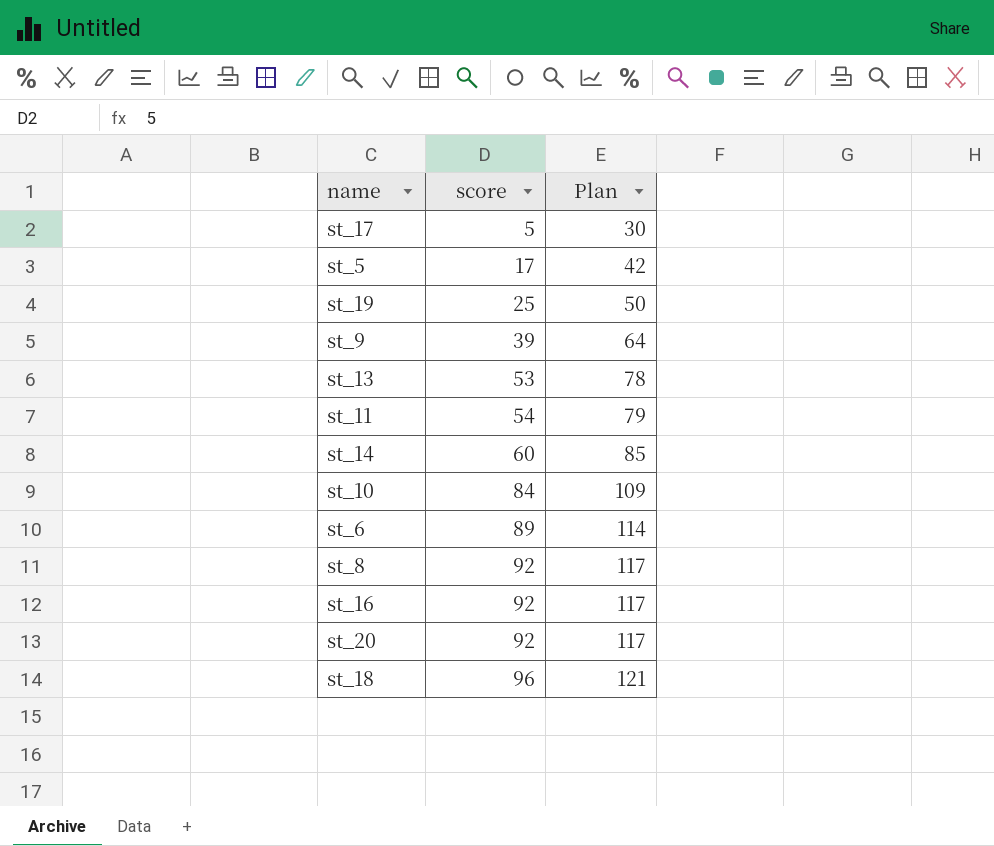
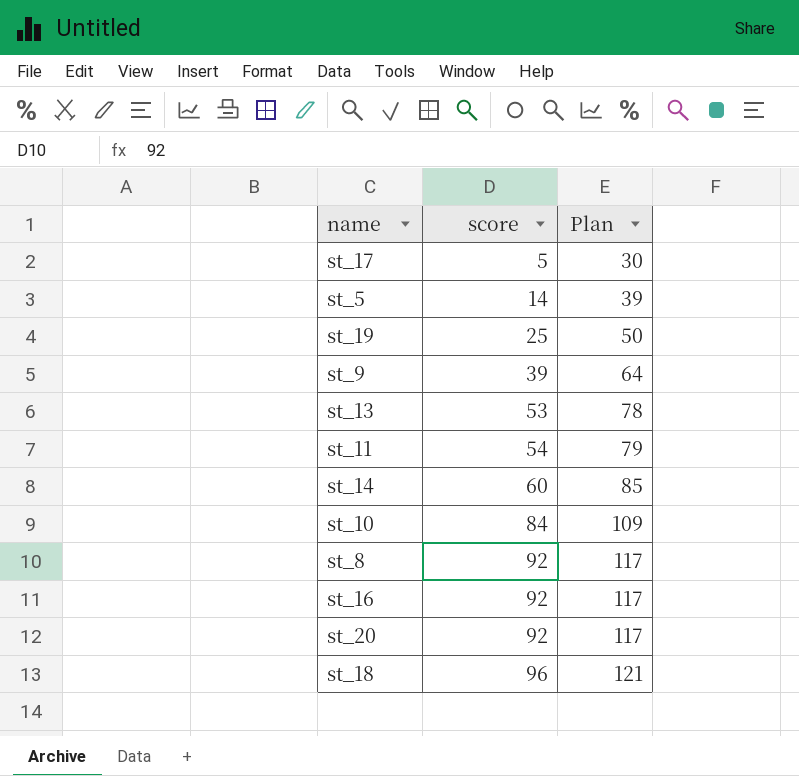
row st_6: 89 | 114 -> none
st_5 | score: 17 -> 14
st_5 | Plan: 42 -> 39

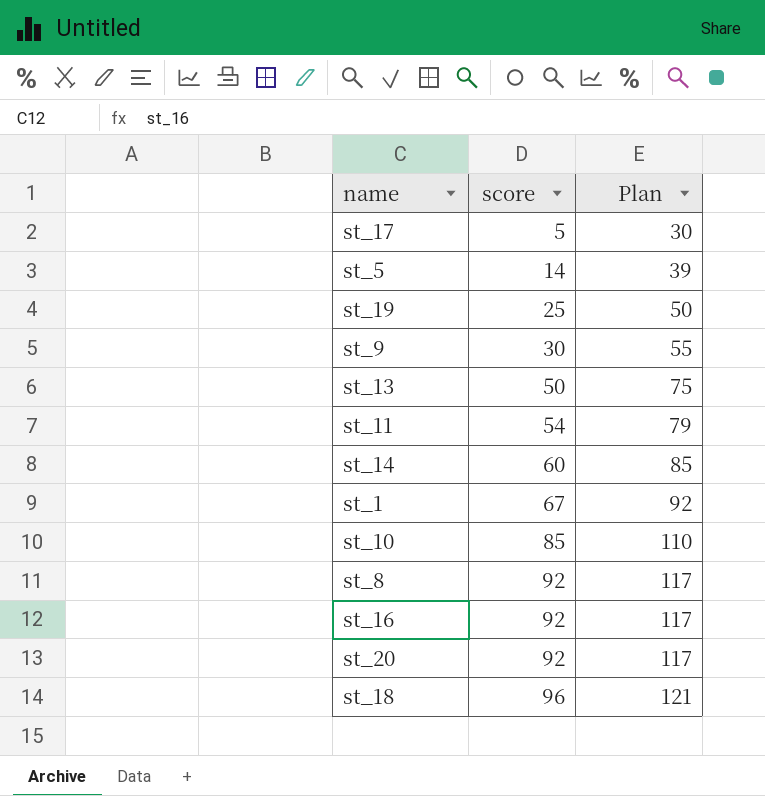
st_9 | score: 39 -> 30
st_9 | Plan: 64 -> 55
st_13 | score: 53 -> 50
st_13 | Plan: 78 -> 75
row st_1: none -> 67 | 92
st_10 | score: 84 -> 85
st_10 | Plan: 109 -> 110

